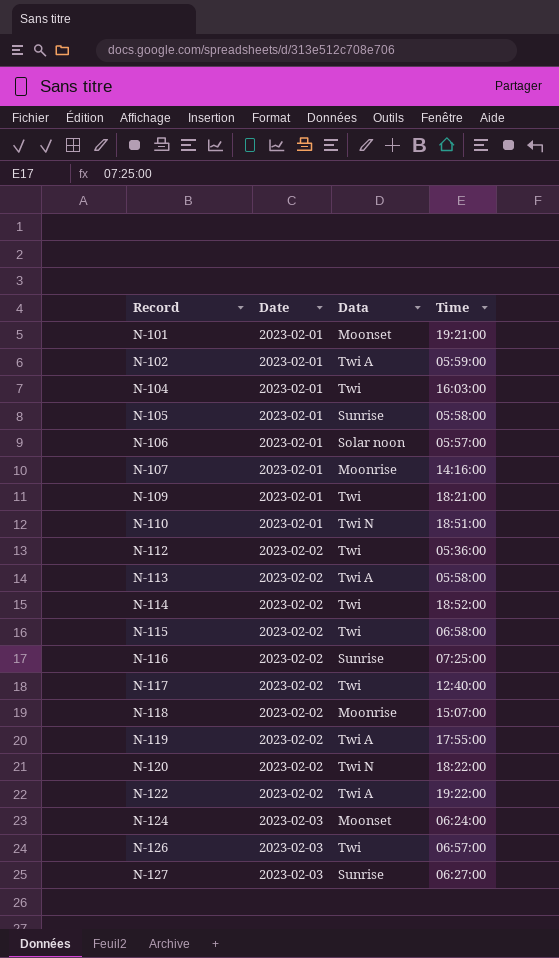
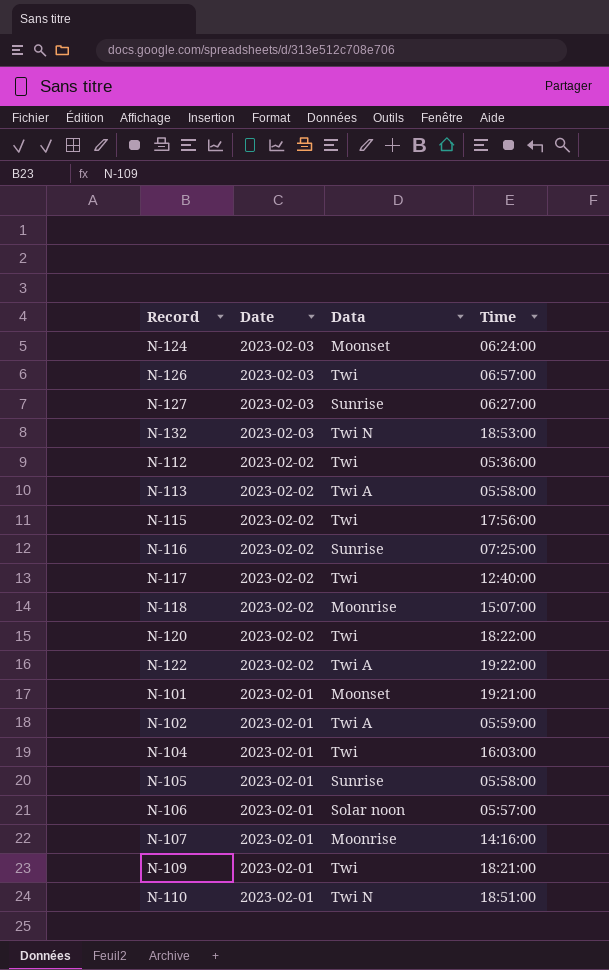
row order: Record ascending -> Date descending
row N-114: 2023-02-02 | Twi | 18:52:00 -> none
row N-119: 2023-02-02 | Twi A | 17:55:00 -> none
row N-132: none -> 2023-02-03 | Twi N | 18:53:00
N-115 | Time: 06:58:00 -> 17:56:00
N-120 | Data: Twi N -> Twi

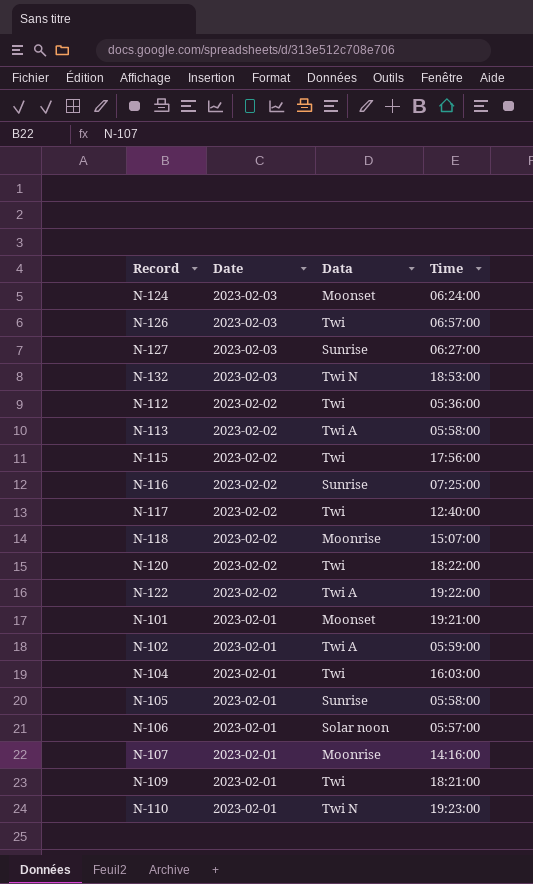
N-110 | Time: 18:51:00 -> 19:23:00

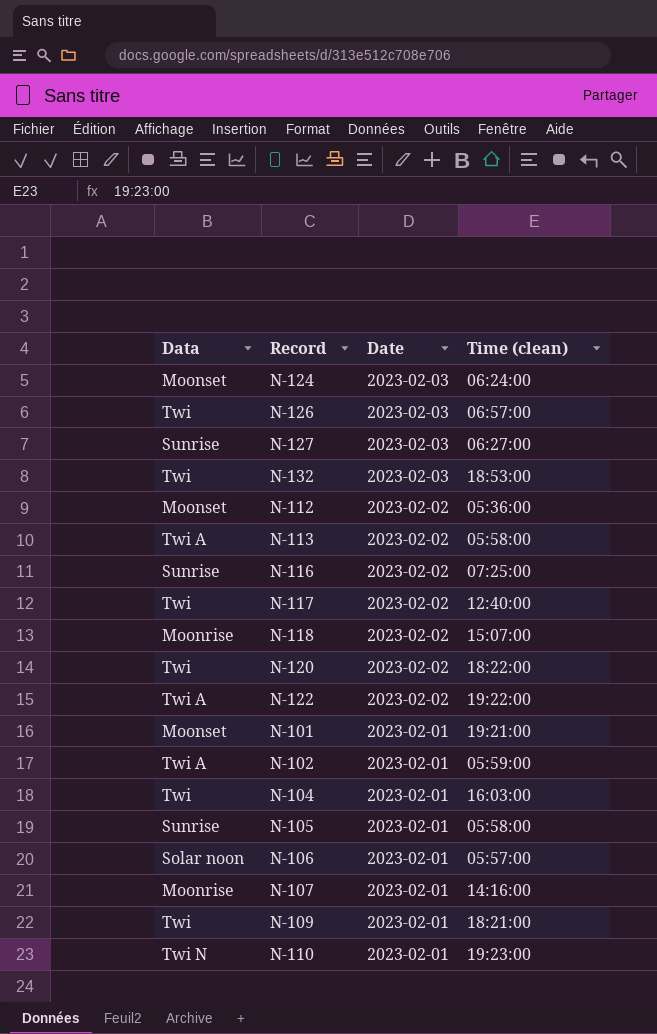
column Data | position: 3 -> 1
column name: Time -> Time (clean)
row N-115: 2023-02-02 | Twi | 17:56:00 -> none
N-132 | Data: Twi N -> Twi
N-112 | Data: Twi -> Moonset

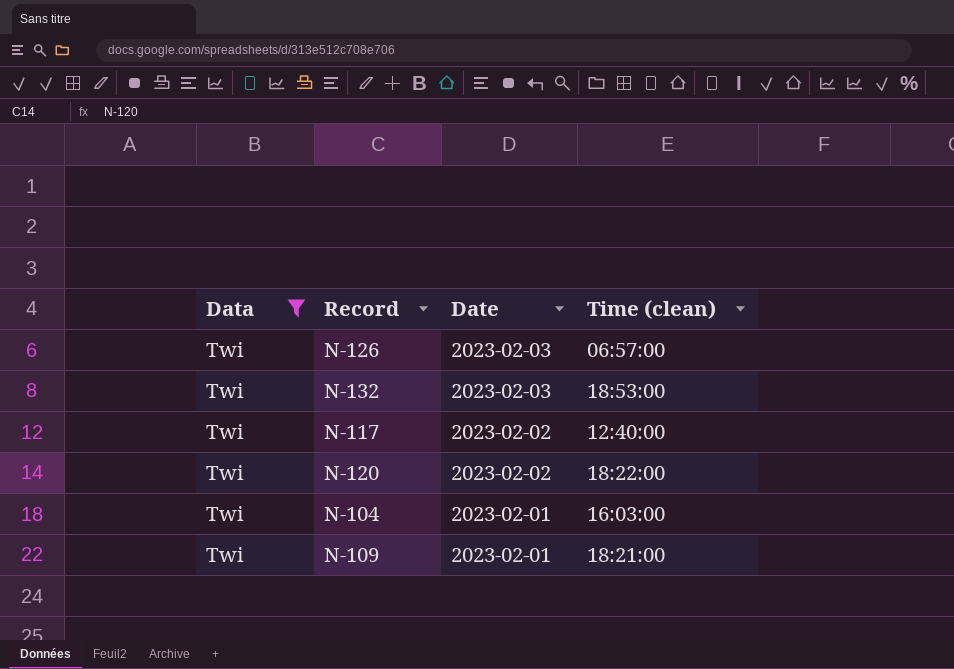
filter: none -> Data = Twi

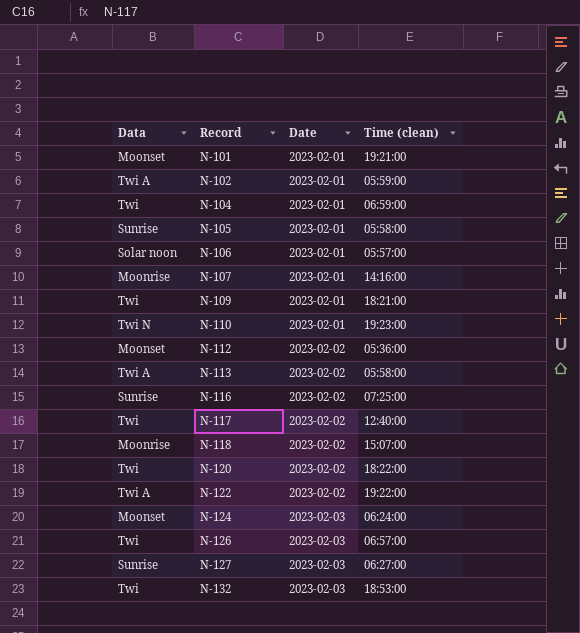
filter: Data = Twi -> none
row order: Date descending -> Record ascending
N-104 | Time (clean): 16:03:00 -> 06:59:00

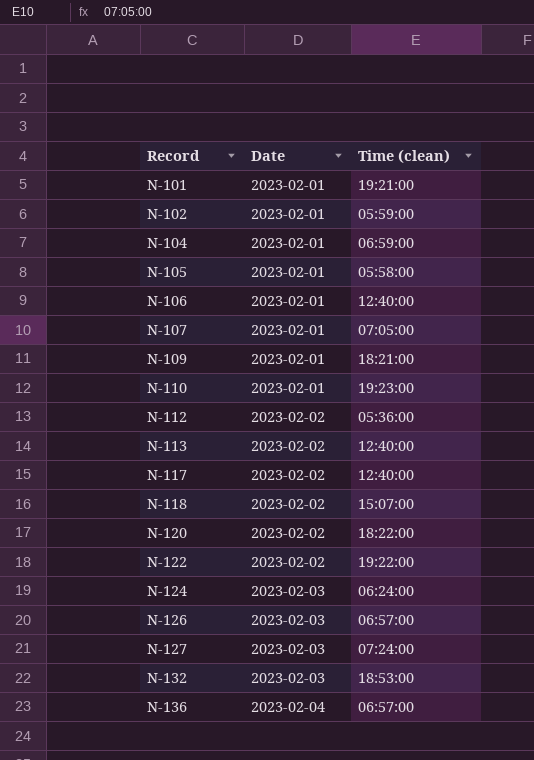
column Data | position: 1 -> none
row N-116: Sunrise | 2023-02-02 | 07:25:00 -> none
N-106 | Time (clean): 05:57:00 -> 12:40:00
N-107 | Time (clean): 14:16:00 -> 07:05:00
N-113 | Time (clean): 05:58:00 -> 12:40:00
N-127 | Time (clean): 06:27:00 -> 07:24:00
row N-136: none -> 2023-02-04 | 06:57:00

